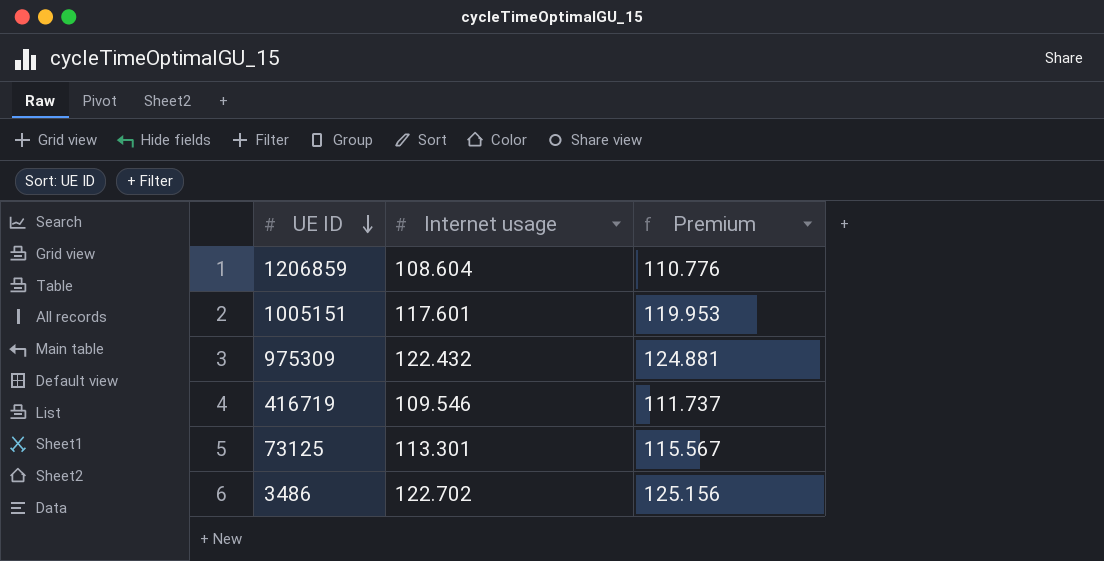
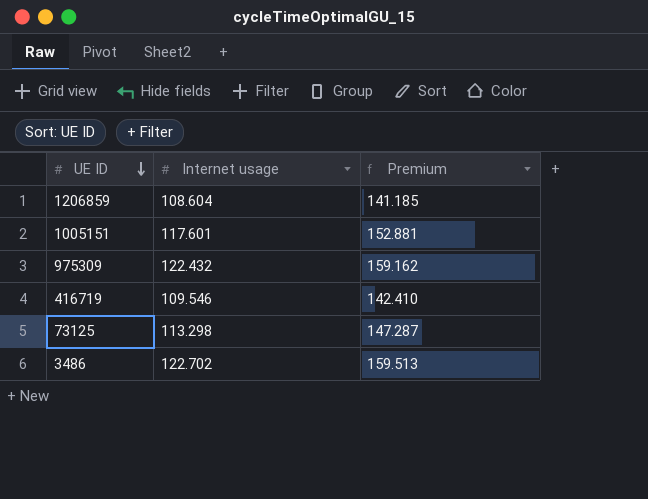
column Premium | formula: [Internet usage] * 1.02 -> [Internet usage] * 1.3
73125 | Internet usage: 113.301 -> 113.298

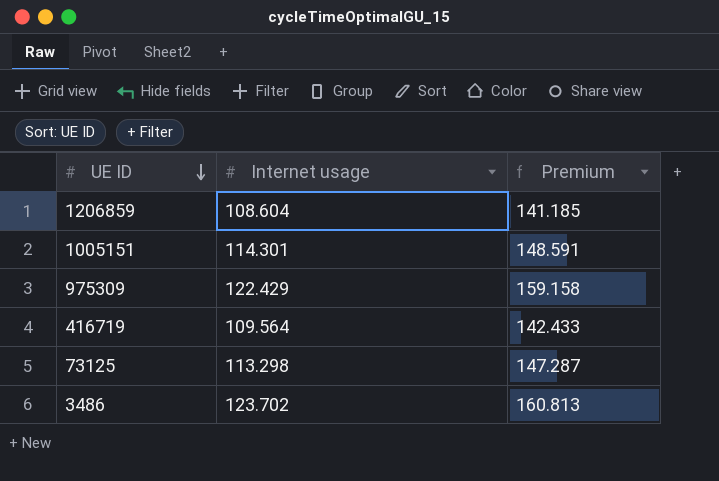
1005151 | Internet usage: 117.601 -> 114.301
1005151 | Premium: 152.881 -> 148.591
975309 | Internet usage: 122.432 -> 122.429
975309 | Premium: 159.162 -> 159.158
416719 | Internet usage: 109.546 -> 109.564
416719 | Premium: 142.410 -> 142.433
3486 | Internet usage: 122.702 -> 123.702
3486 | Premium: 159.513 -> 160.813

